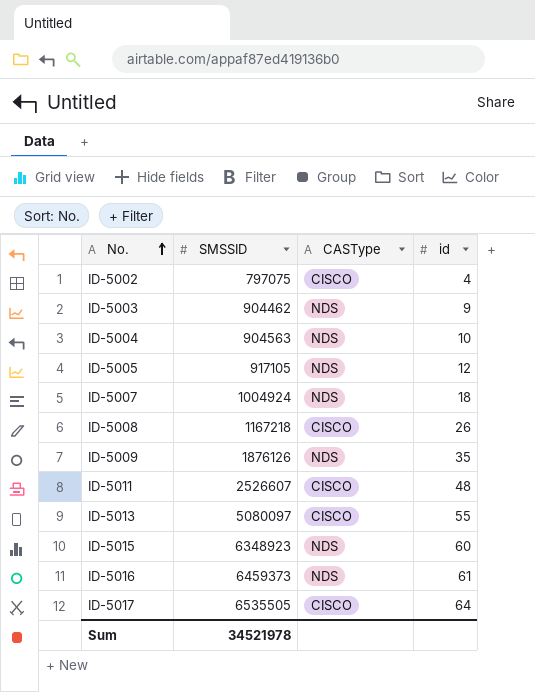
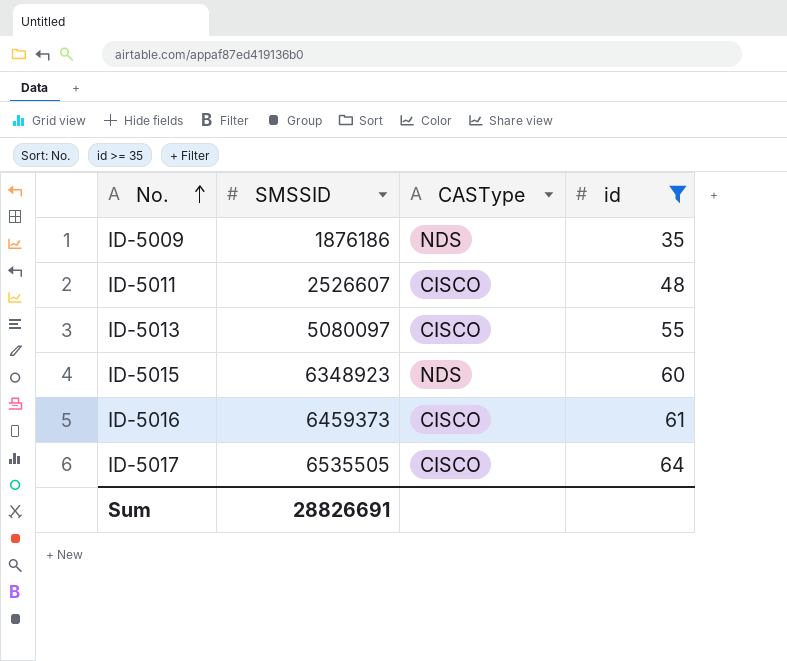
filter: none -> id >= 35
ID-5009 | SMSSID: 1876126 -> 1876186
ID-5016 | CASType: NDS -> CISCO
Sum | SMSSID: 34521978 -> 28826691

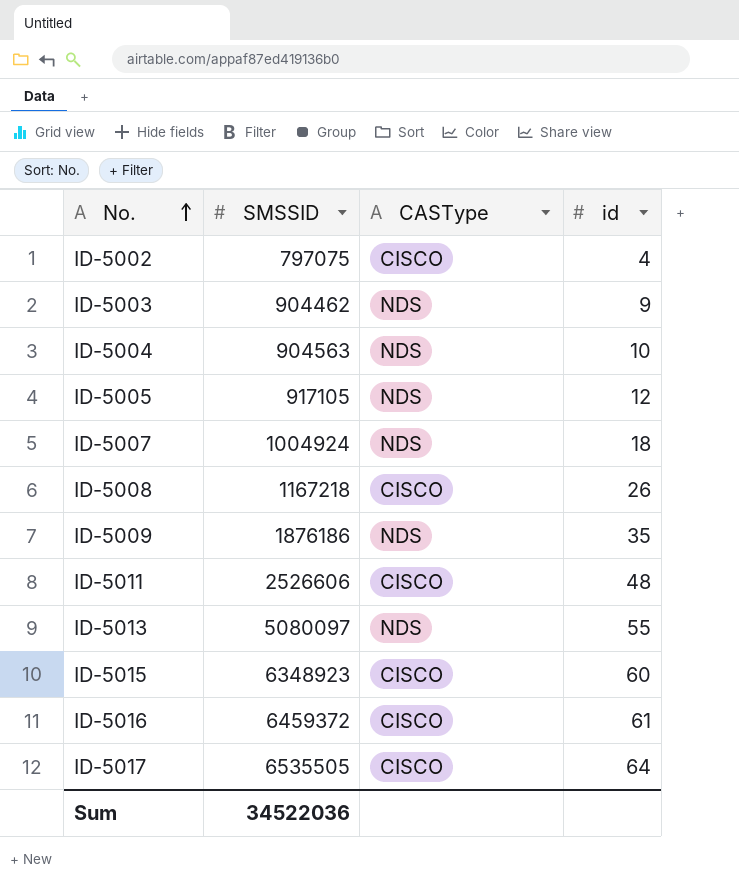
filter: id >= 35 -> none
ID-5011 | SMSSID: 2526607 -> 2526606
ID-5013 | CASType: CISCO -> NDS
ID-5015 | CASType: NDS -> CISCO
ID-5016 | SMSSID: 6459373 -> 6459372
Sum | SMSSID: 28826691 -> 34522036

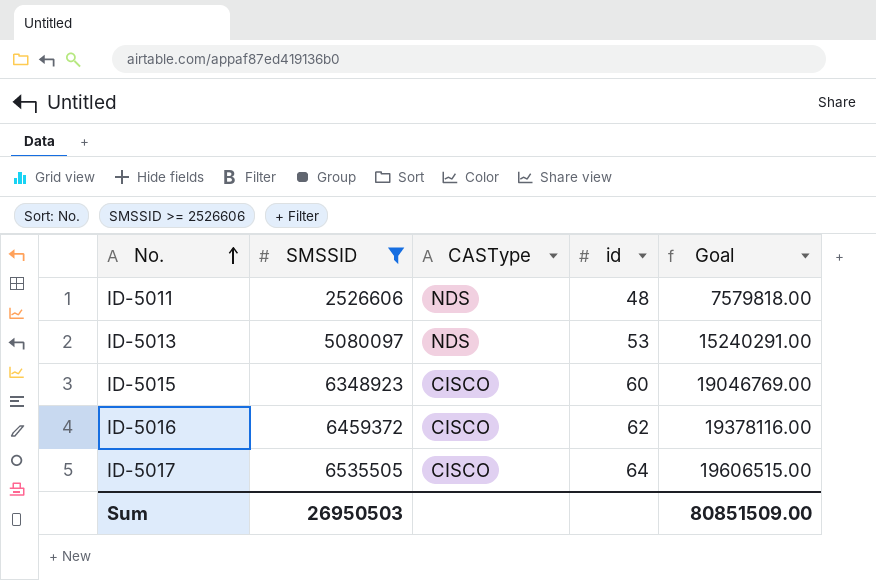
filter: none -> SMSSID >= 2526606
column Goal | formula: none -> [SMSSID] * 3
ID-5011 | CASType: CISCO -> NDS
ID-5013 | id: 55 -> 53
ID-5016 | id: 61 -> 62
Sum | SMSSID: 34522036 -> 26950503

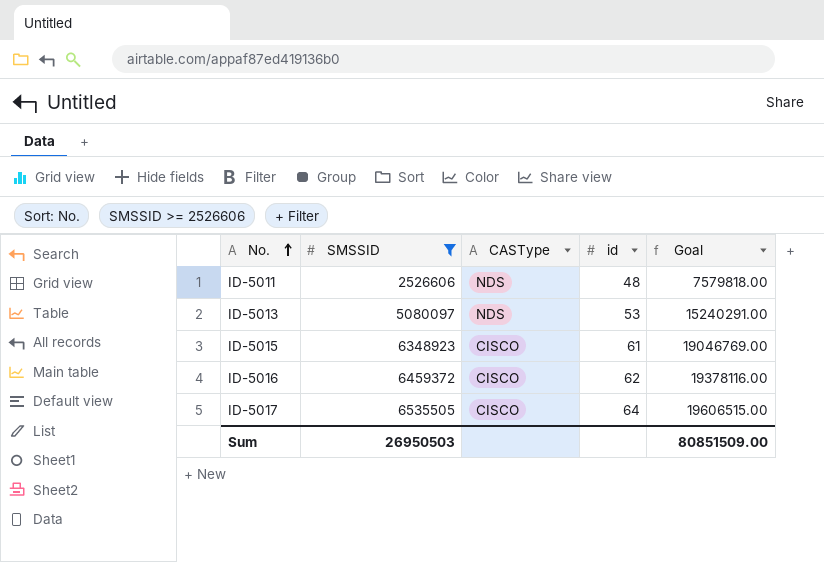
ID-5015 | id: 60 -> 61

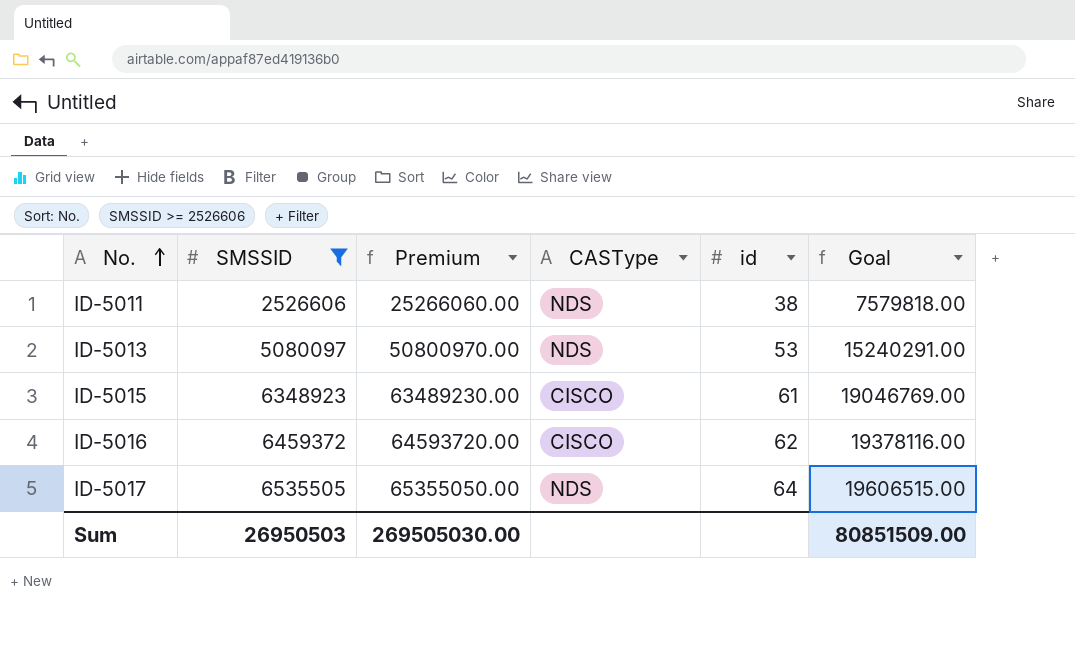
column Premium | formula: none -> [SMSSID] * 10
ID-5011 | id: 48 -> 38
ID-5017 | CASType: CISCO -> NDS

